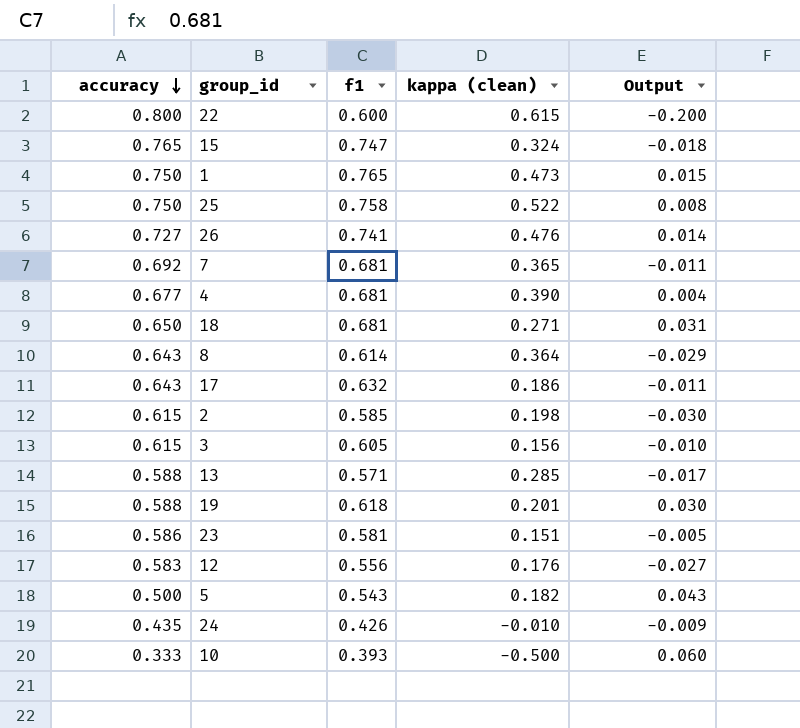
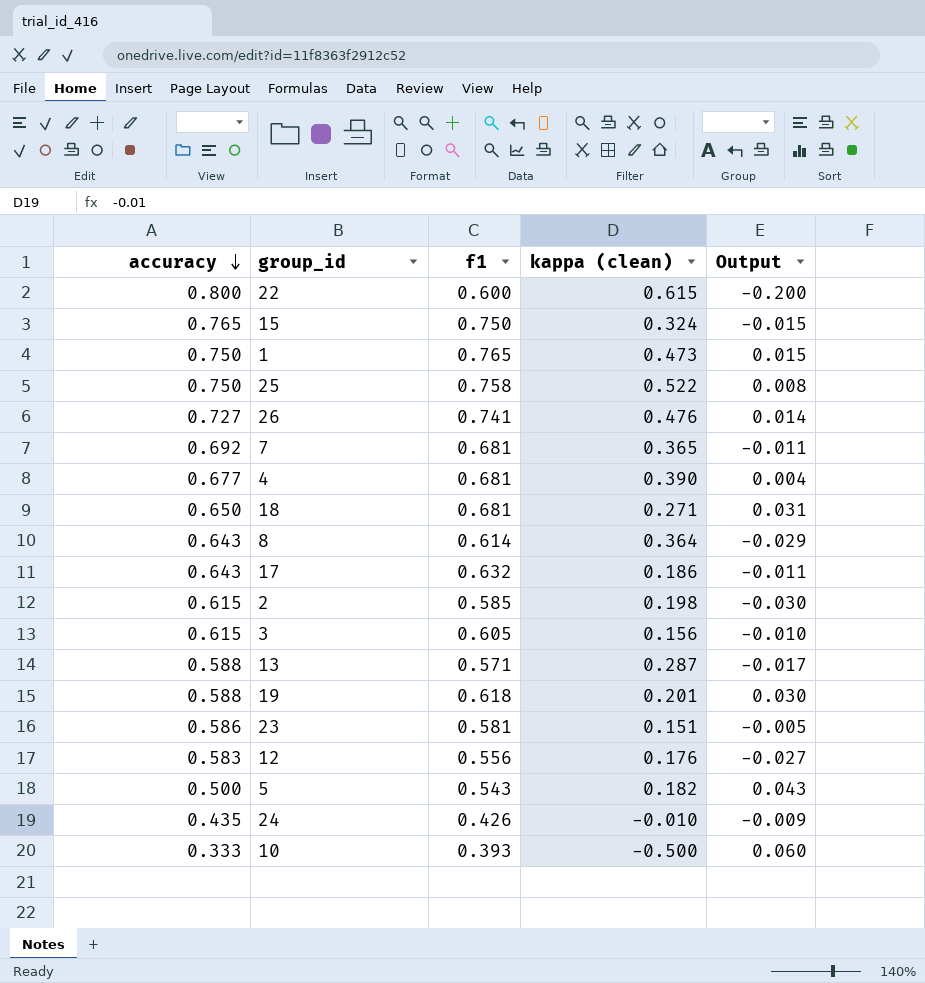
15 | f1: 0.747 -> 0.750
15 | Output: -0.018 -> -0.015
13 | kappa (clean): 0.285 -> 0.287

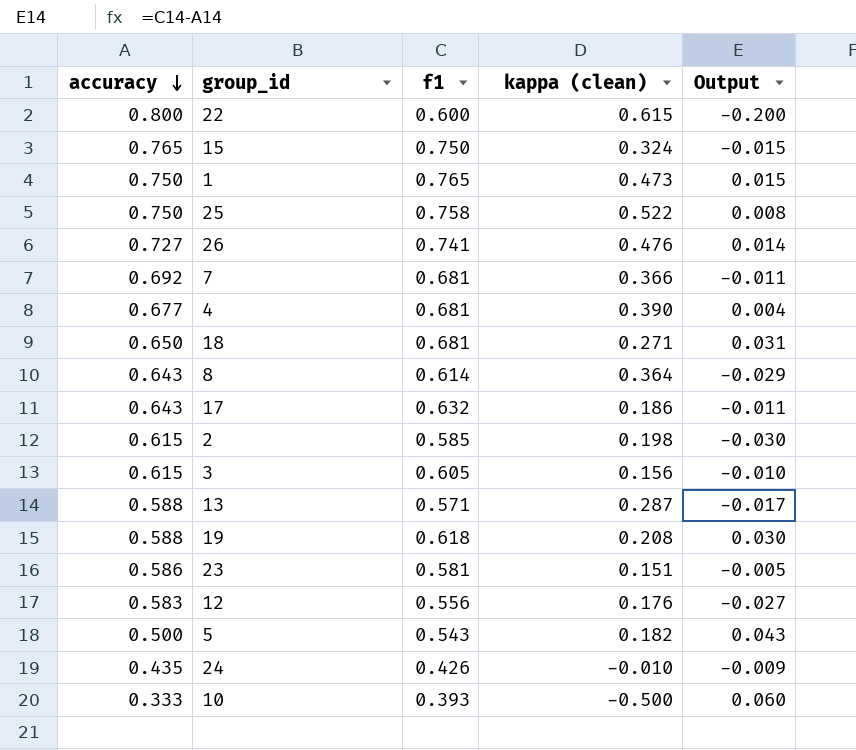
7 | kappa (clean): 0.365 -> 0.366
19 | kappa (clean): 0.201 -> 0.208

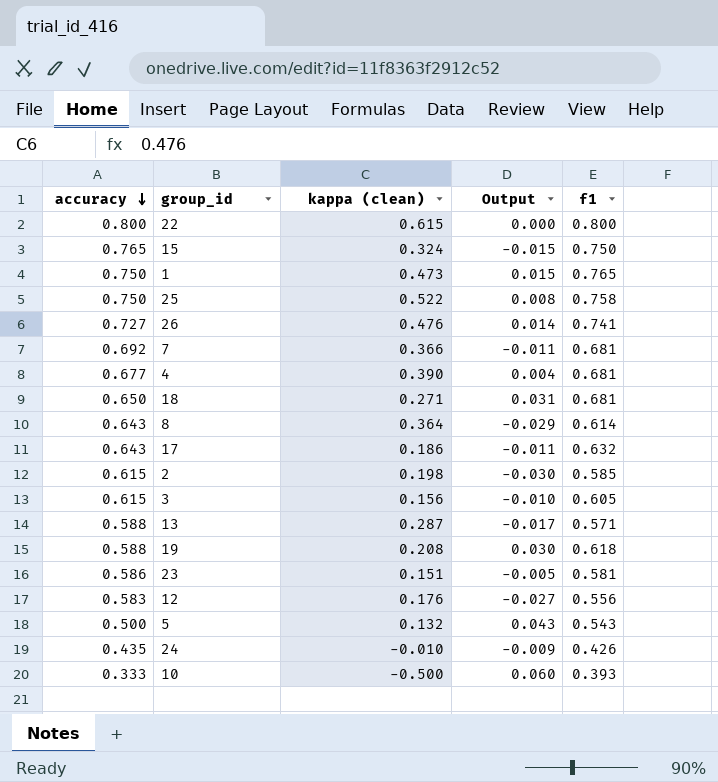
column f1 | position: 3 -> 5
22 | Output: -0.200 -> 0.000
22 | f1: 0.600 -> 0.800
5 | kappa (clean): 0.182 -> 0.132

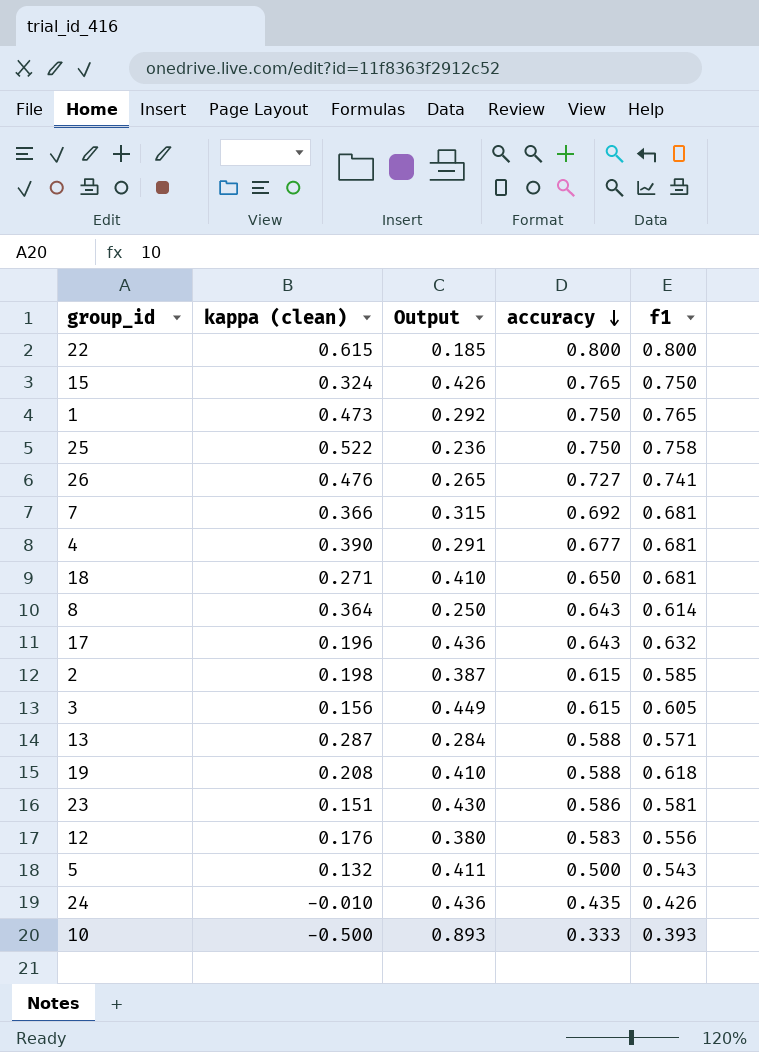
column Output | formula: [f1] - [accuracy] -> [f1] - [kappa (clean)]
column accuracy | position: 1 -> 4
17 | kappa (clean): 0.186 -> 0.196

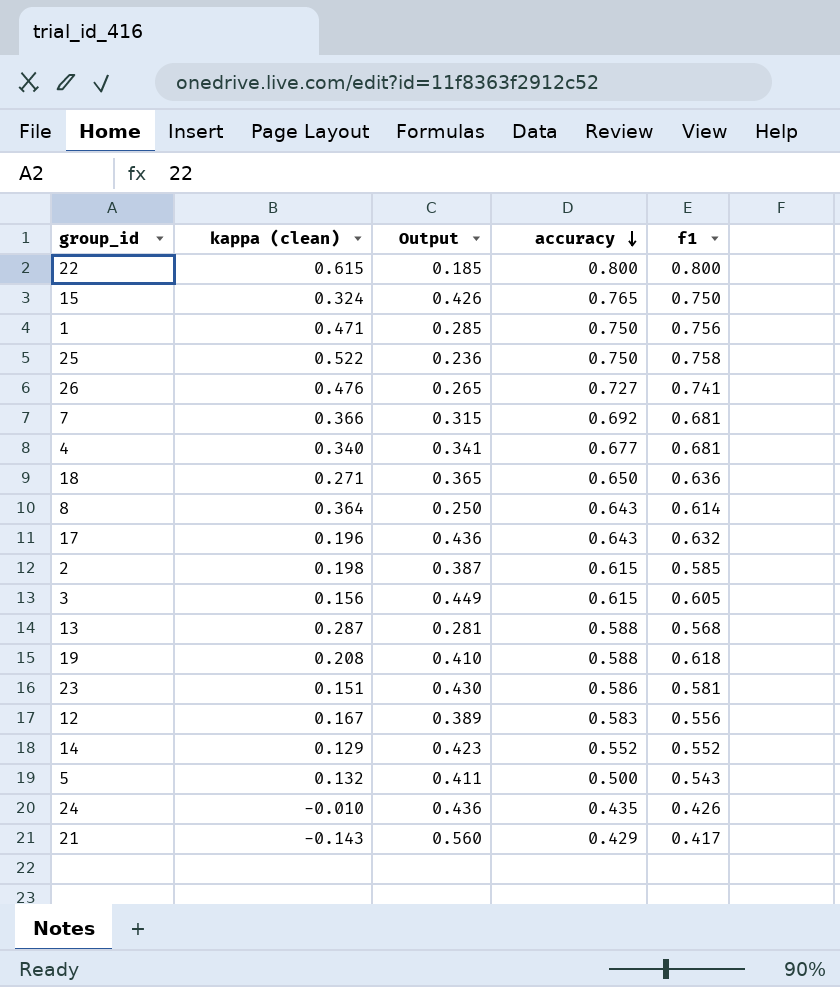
row 10: -0.500 | 0.893 | 0.333 | 0.393 -> none
1 | kappa (clean): 0.473 -> 0.471
1 | Output: 0.292 -> 0.285
1 | f1: 0.765 -> 0.756
4 | kappa (clean): 0.390 -> 0.340
4 | Output: 0.291 -> 0.341
18 | Output: 0.410 -> 0.365
18 | f1: 0.681 -> 0.636
13 | Output: 0.284 -> 0.281
13 | f1: 0.571 -> 0.568
12 | kappa (clean): 0.176 -> 0.167
12 | Output: 0.380 -> 0.389
row 14: none -> 0.129 | 0.423 | 0.552 | 0.552
row 21: none -> -0.143 | 0.560 | 0.429 | 0.417

